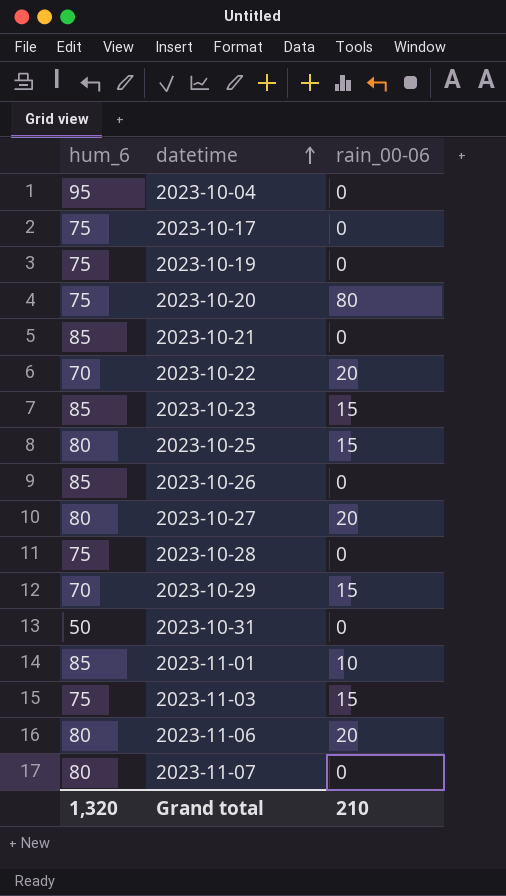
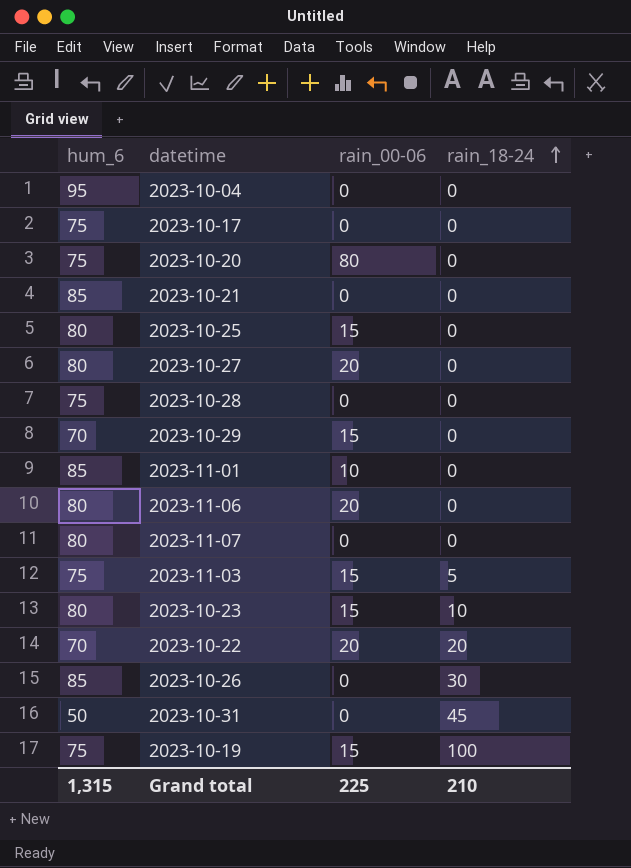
row order: datetime ascending -> rain_18-24 ascending
column rain_18-24 | position: none -> 4
2023-10-23 | hum_6: 85 -> 80
2023-10-19 | rain_00-06: 0 -> 15
Grand total | hum_6: 1,320 -> 1,315
Grand total | rain_00-06: 210 -> 225

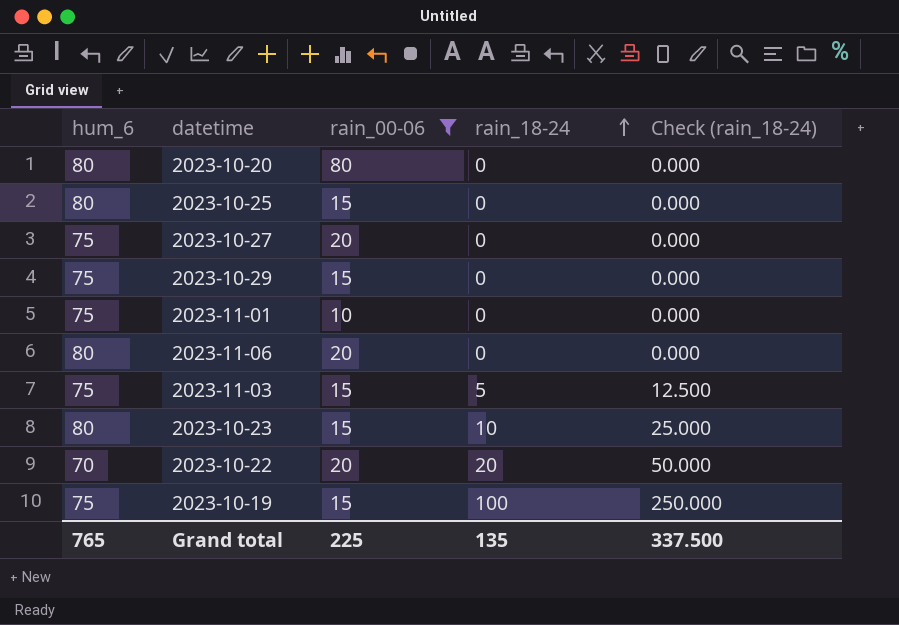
filter: none -> rain_00-06 != 0
column Check (rain_18-24) | formula: none -> [rain_18-24] * 2.5
2023-10-20 | hum_6: 75 -> 80
2023-10-27 | hum_6: 80 -> 75
2023-10-29 | hum_6: 70 -> 75
2023-11-01 | hum_6: 85 -> 75
Grand total | hum_6: 1,315 -> 765
Grand total | rain_18-24: 210 -> 135

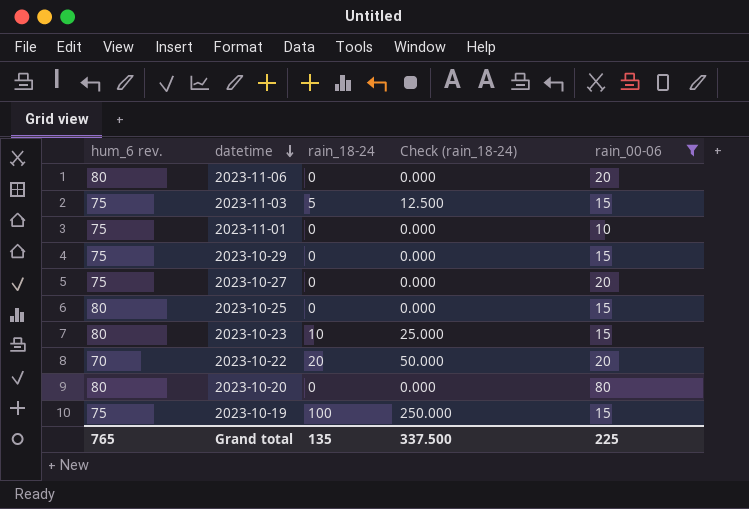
row order: rain_18-24 ascending -> datetime descending
column name: hum_6 -> hum_6 rev.
column rain_00-06 | position: 3 -> 5

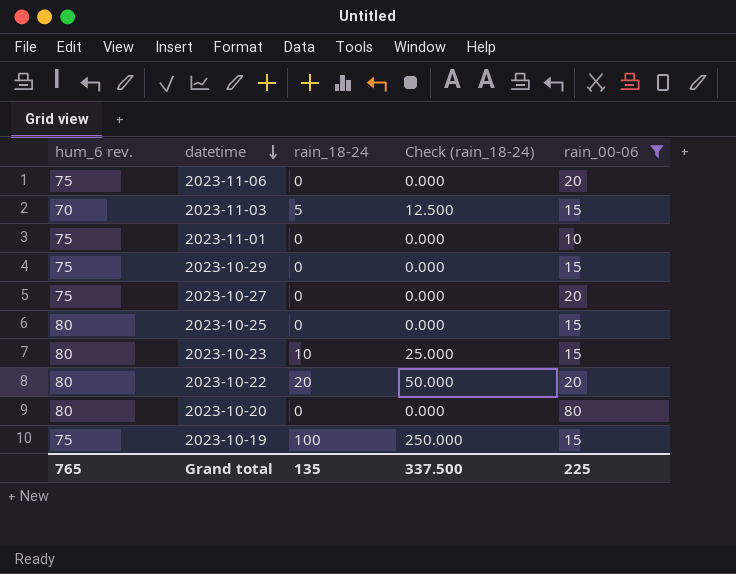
2023-11-06 | hum_6 rev.: 80 -> 75
2023-11-03 | hum_6 rev.: 75 -> 70
2023-10-22 | hum_6 rev.: 70 -> 80

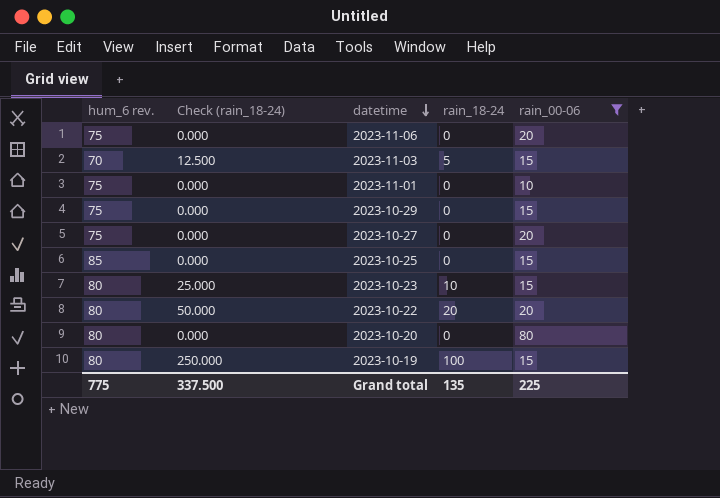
column Check (rain_18-24) | position: 4 -> 2
2023-10-25 | hum_6 rev.: 80 -> 85
2023-10-19 | hum_6 rev.: 75 -> 80
Grand total | hum_6 rev.: 765 -> 775

